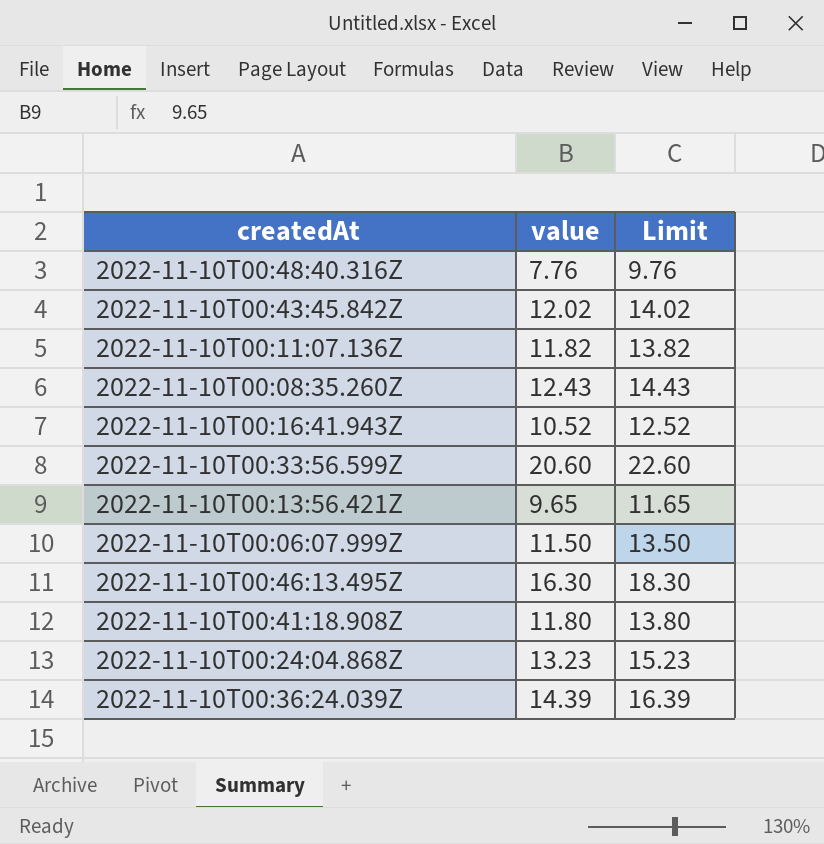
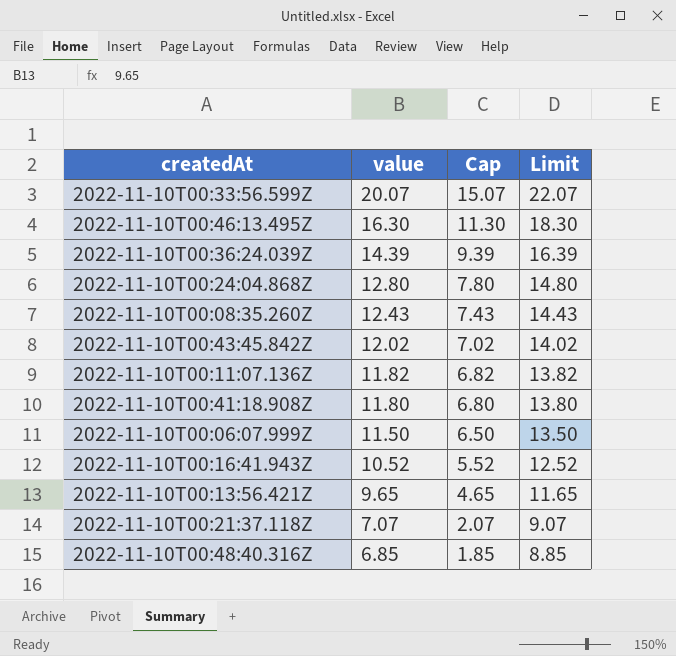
row order: none -> value descending
column Cap | formula: none -> [value] - 5
2022-11-10T00:33:56.599Z | value: 20.60 -> 20.07
2022-11-10T00:33:56.599Z | Limit: 22.60 -> 22.07
2022-11-10T00:24:04.868Z | value: 13.23 -> 12.80
2022-11-10T00:24:04.868Z | Limit: 15.23 -> 14.80
row 2022-11-10T00:21:37.118Z: none -> 7.07 | 2.07 | 9.07
2022-11-10T00:48:40.316Z | value: 7.76 -> 6.85
2022-11-10T00:48:40.316Z | Limit: 9.76 -> 8.85

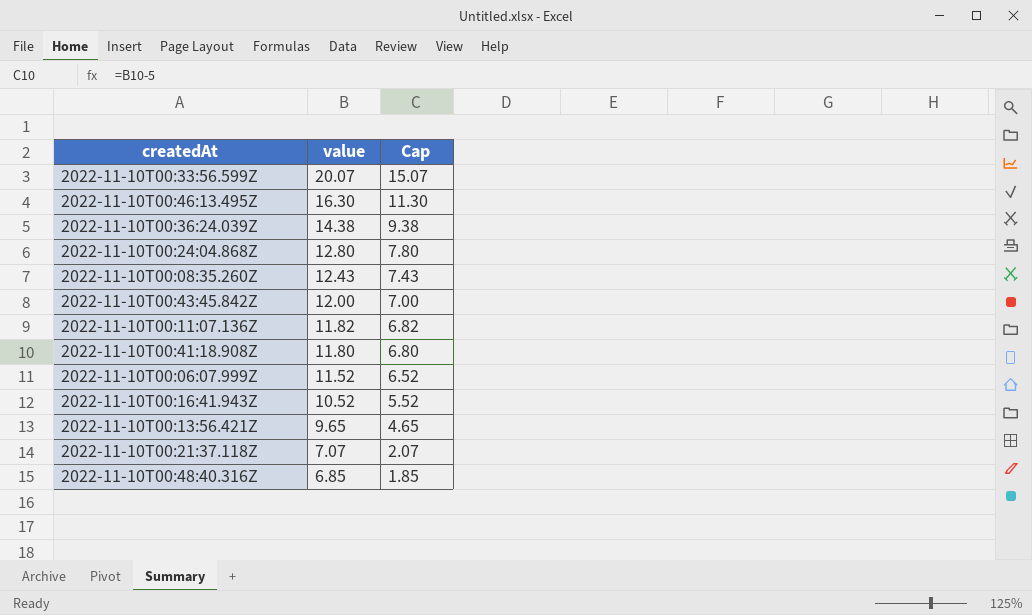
column Limit | formula: [value] + 2 -> none
2022-11-10T00:36:24.039Z | value: 14.39 -> 14.38
2022-11-10T00:36:24.039Z | Cap: 9.39 -> 9.38
2022-11-10T00:43:45.842Z | value: 12.02 -> 12.00
2022-11-10T00:43:45.842Z | Cap: 7.02 -> 7.00
2022-11-10T00:06:07.999Z | value: 11.50 -> 11.52
2022-11-10T00:06:07.999Z | Cap: 6.50 -> 6.52

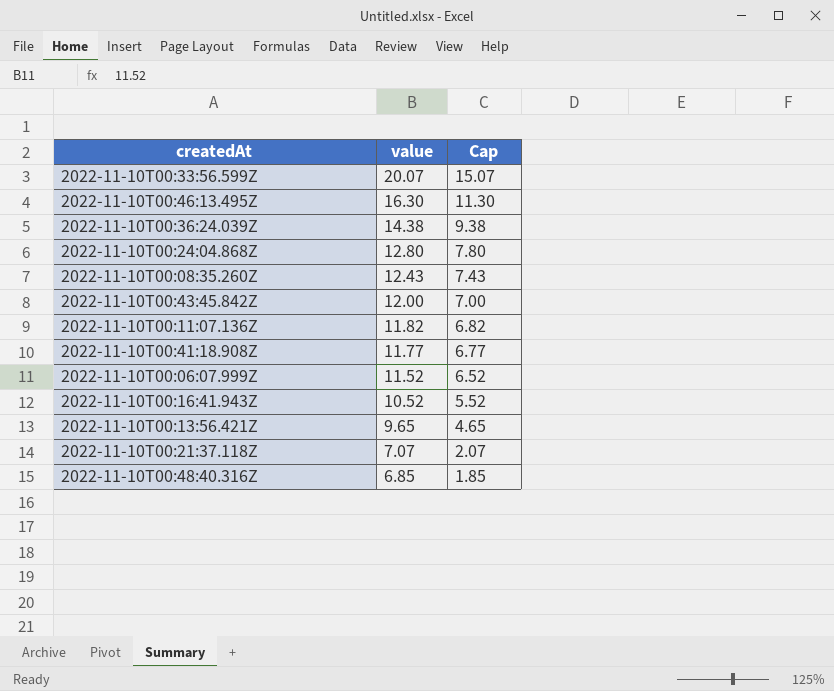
2022-11-10T00:41:18.908Z | value: 11.80 -> 11.77
2022-11-10T00:41:18.908Z | Cap: 6.80 -> 6.77

